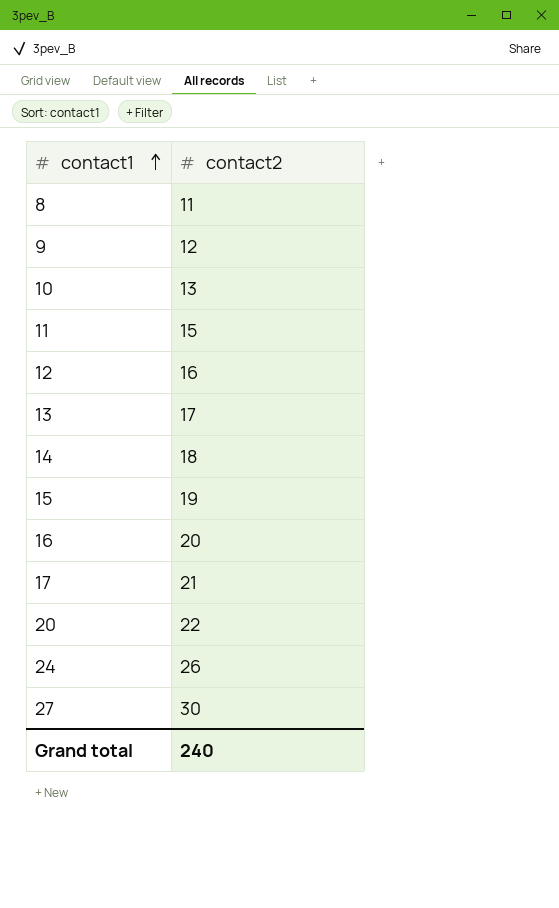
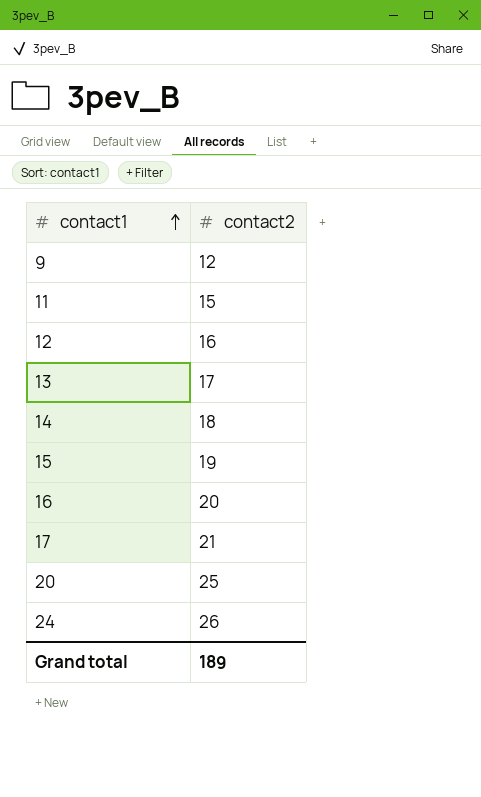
row 8: 11 -> none
row 10: 13 -> none
row 27: 30 -> none
20 | contact2: 22 -> 25
Grand total | contact2: 240 -> 189

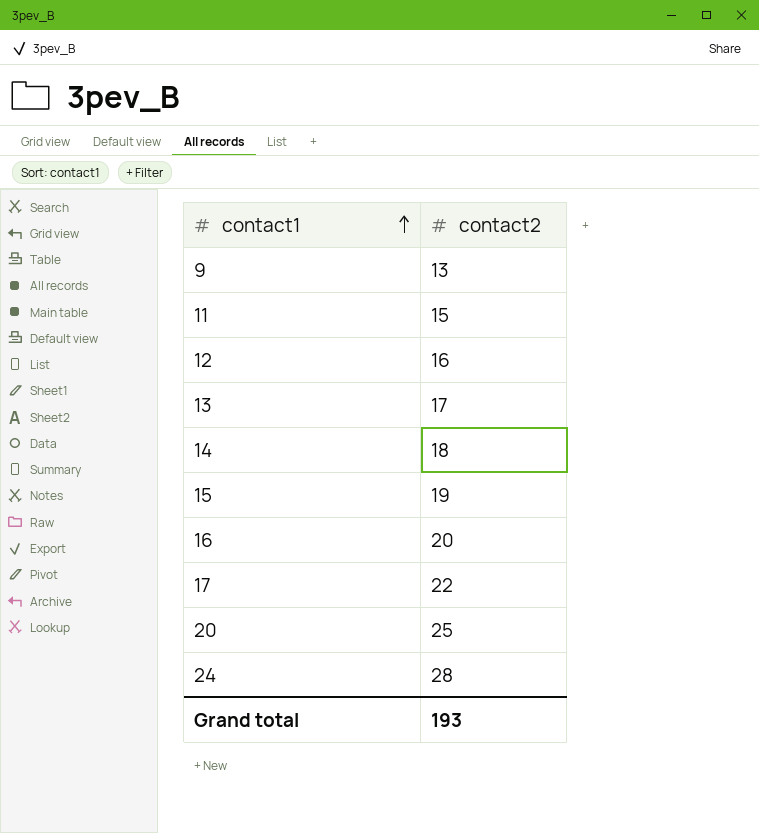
9 | contact2: 12 -> 13
17 | contact2: 21 -> 22
24 | contact2: 26 -> 28
Grand total | contact2: 189 -> 193

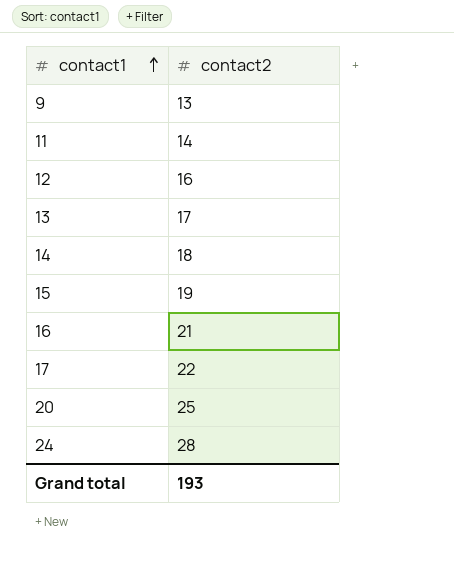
11 | contact2: 15 -> 14
16 | contact2: 20 -> 21

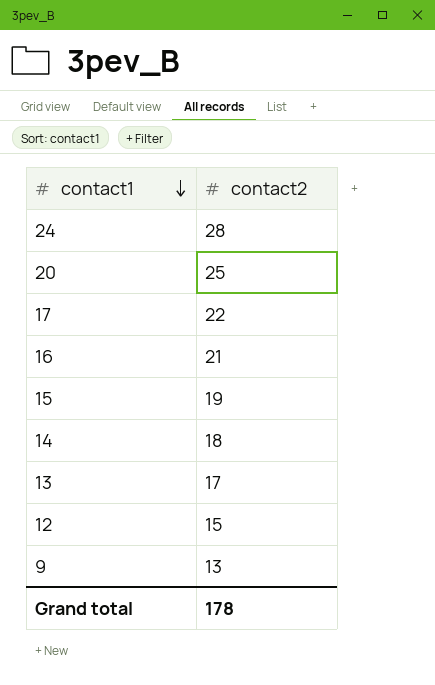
row order: contact1 ascending -> contact1 descending
row 11: 14 -> none
12 | contact2: 16 -> 15
Grand total | contact2: 193 -> 178

